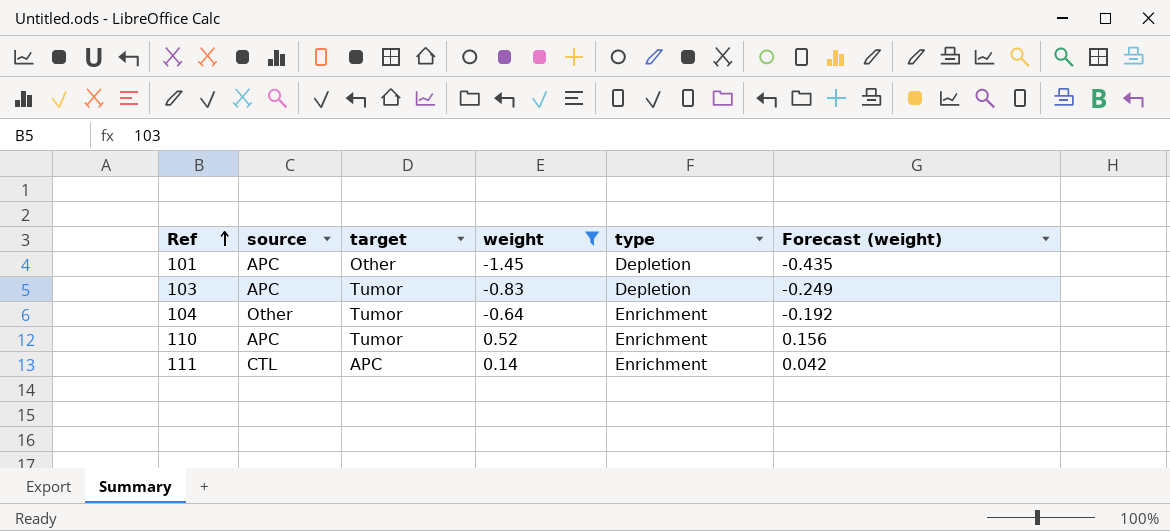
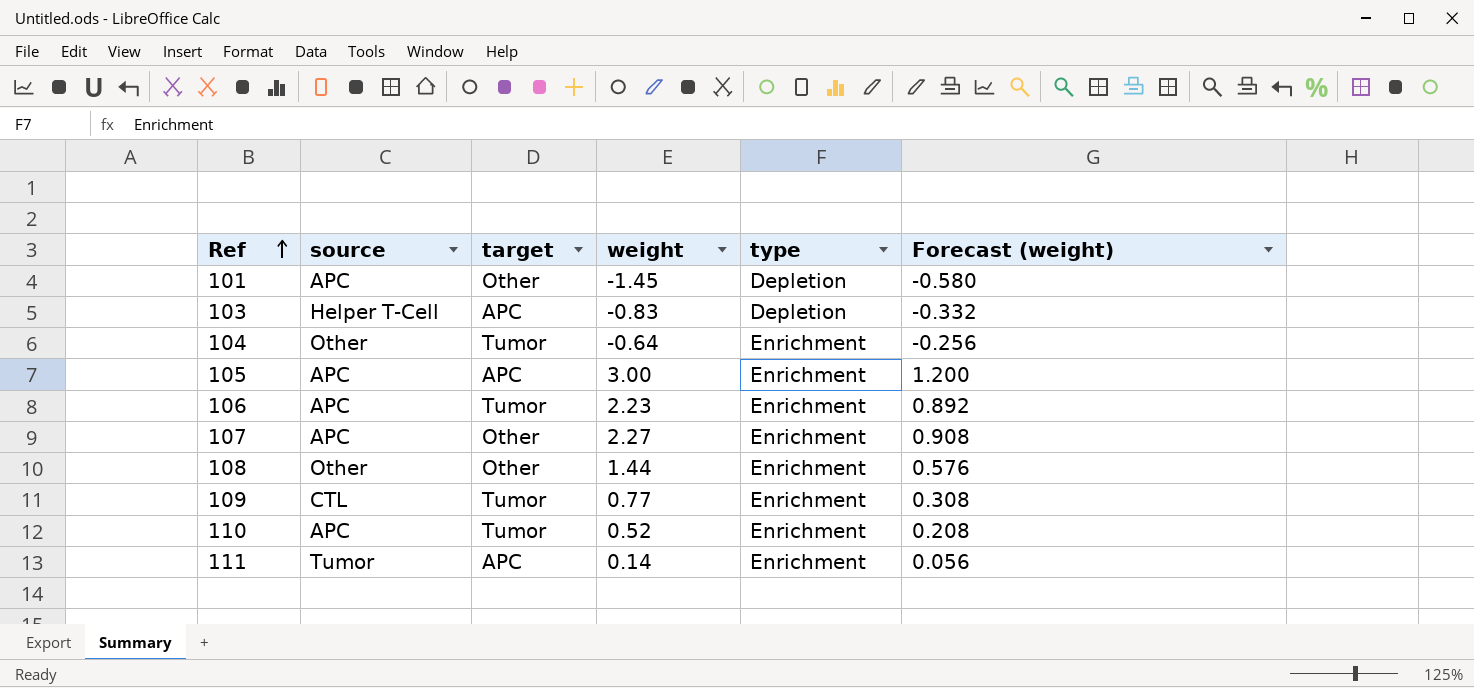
filter: weight <= 0.52 -> none
column Forecast (weight) | formula: [weight] * 0.3 -> [weight] * 0.4
103 | source: APC -> Helper T-Cell
103 | target: Tumor -> APC
111 | source: CTL -> Tumor

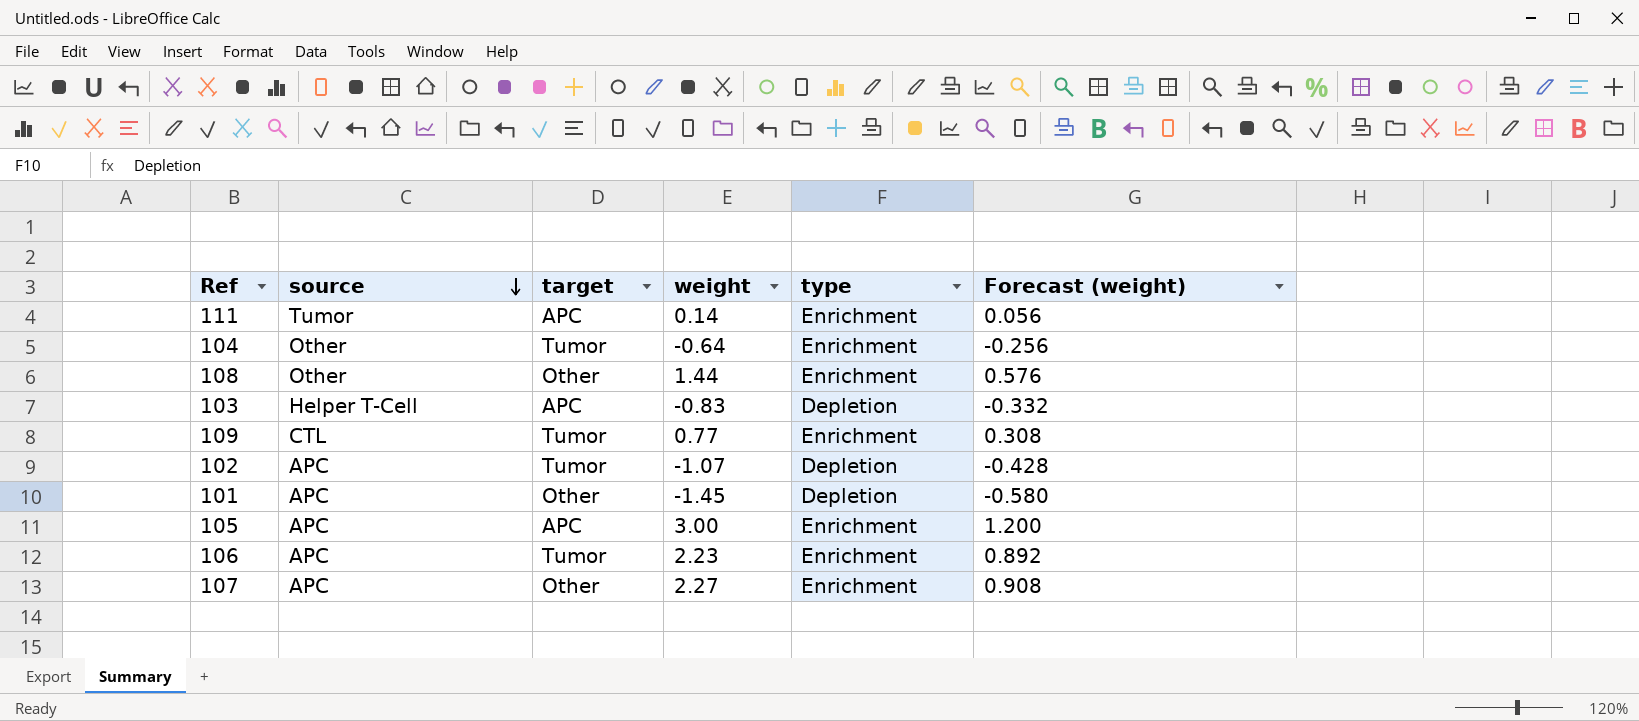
row order: Ref ascending -> source descending
row 110: APC | Tumor | 0.52 | Enrichment | 0.208 -> none
row 102: none -> APC | Tumor | -1.07 | Depletion | -0.428

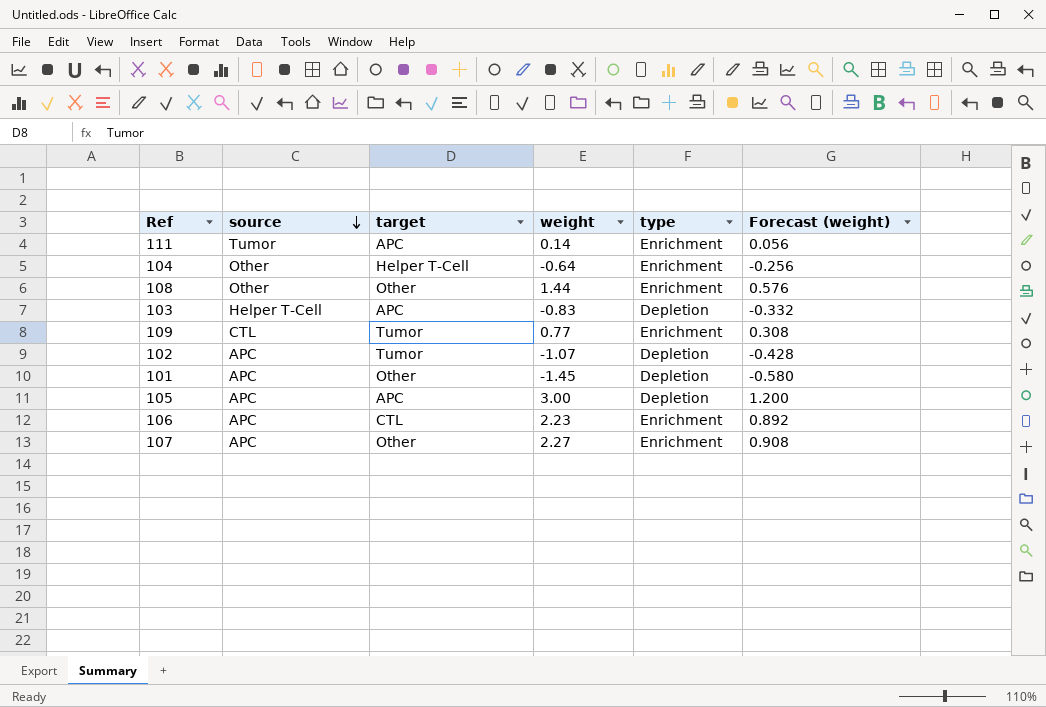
104 | target: Tumor -> Helper T-Cell
105 | type: Enrichment -> Depletion
106 | target: Tumor -> CTL

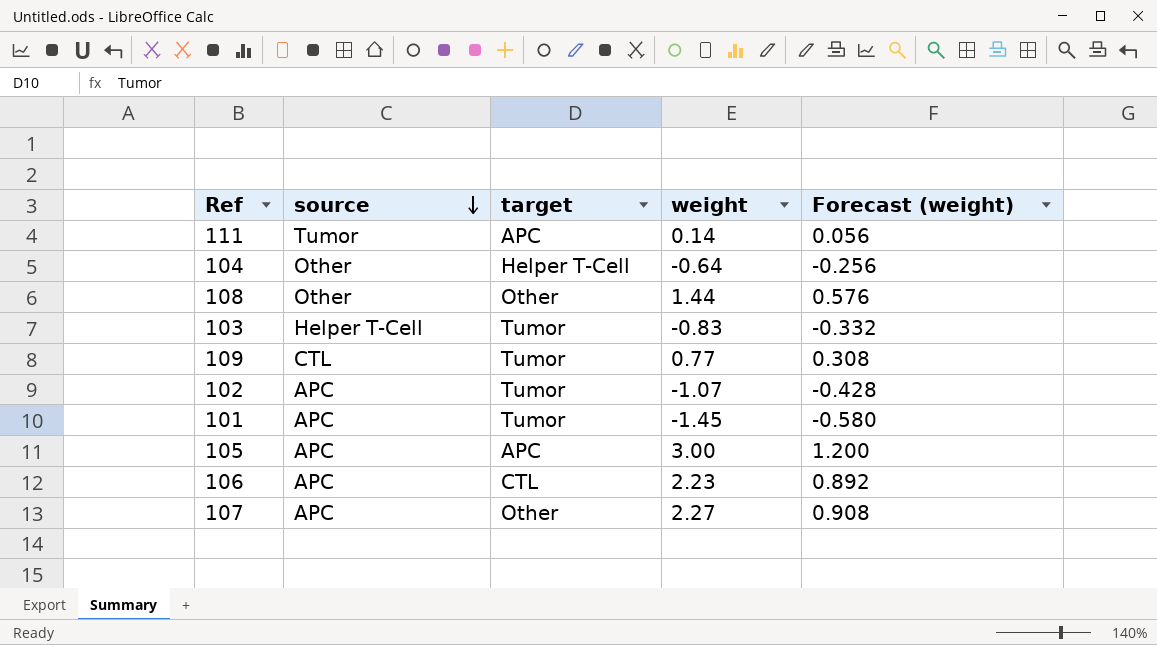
column type | position: 5 -> none
103 | target: APC -> Tumor
101 | target: Other -> Tumor

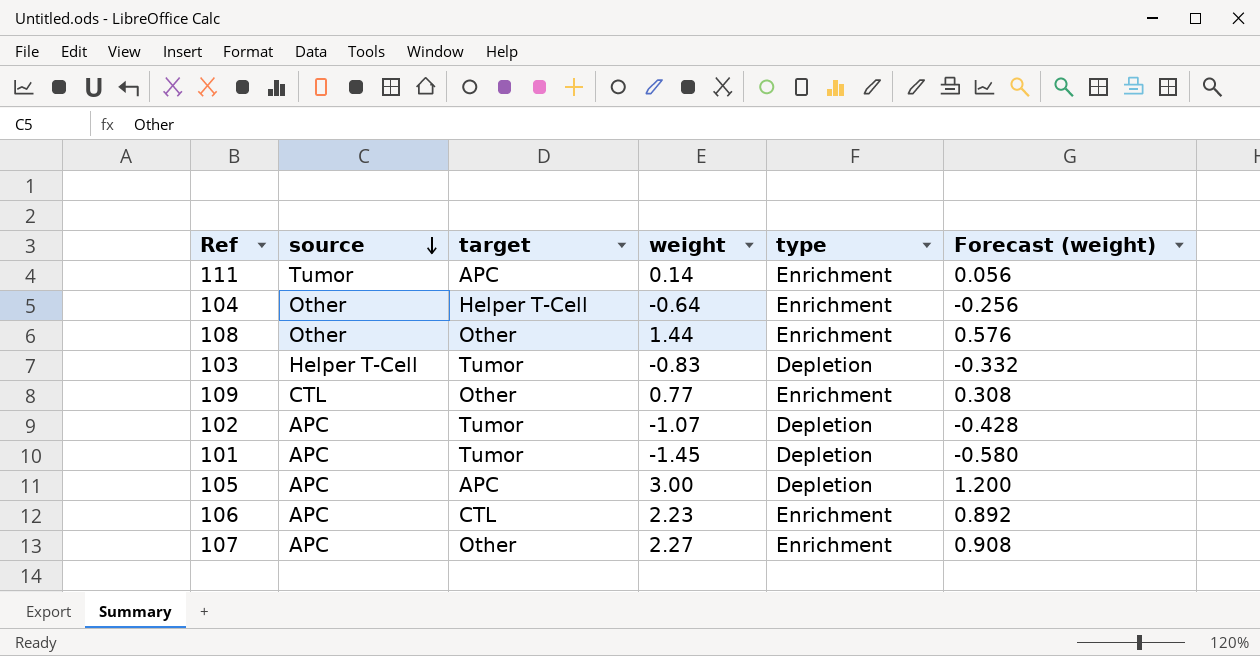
column type | position: none -> 5
109 | target: Tumor -> Other

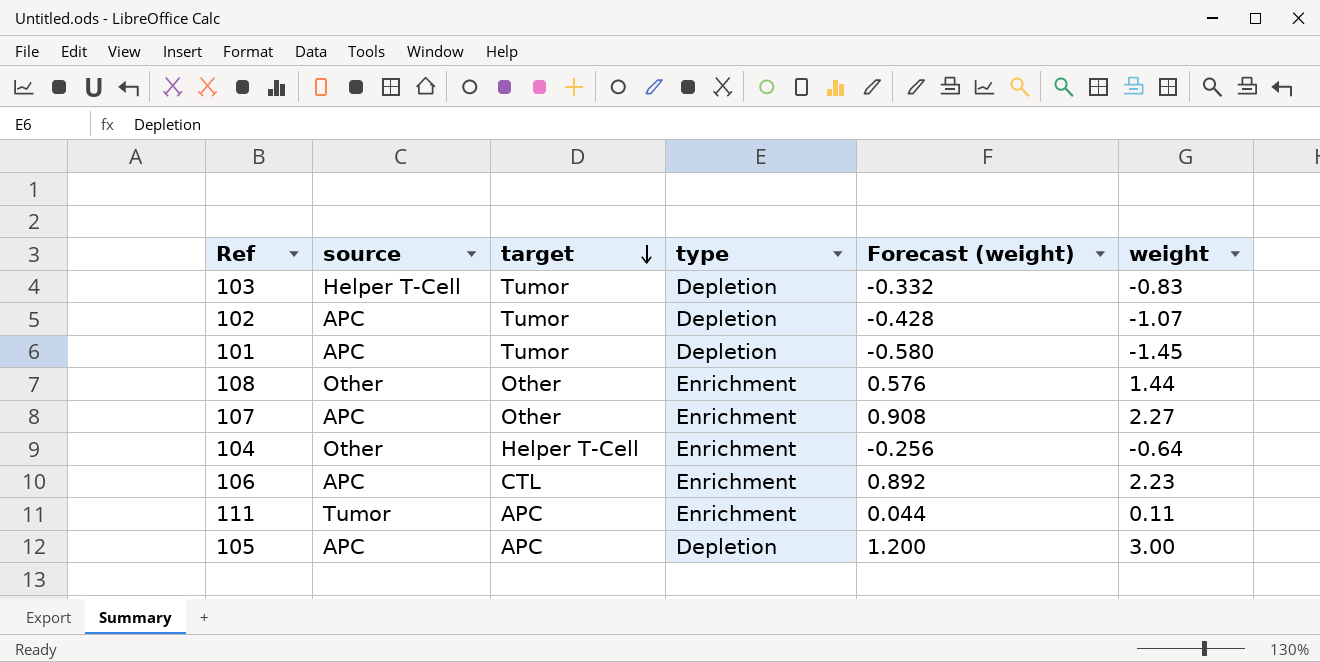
row order: source descending -> target descending
column weight | position: 4 -> 6
row 109: CTL | Other | 0.77 | Enrichment | 0.308 -> none
111 | Forecast (weight): 0.056 -> 0.044
111 | weight: 0.14 -> 0.11

